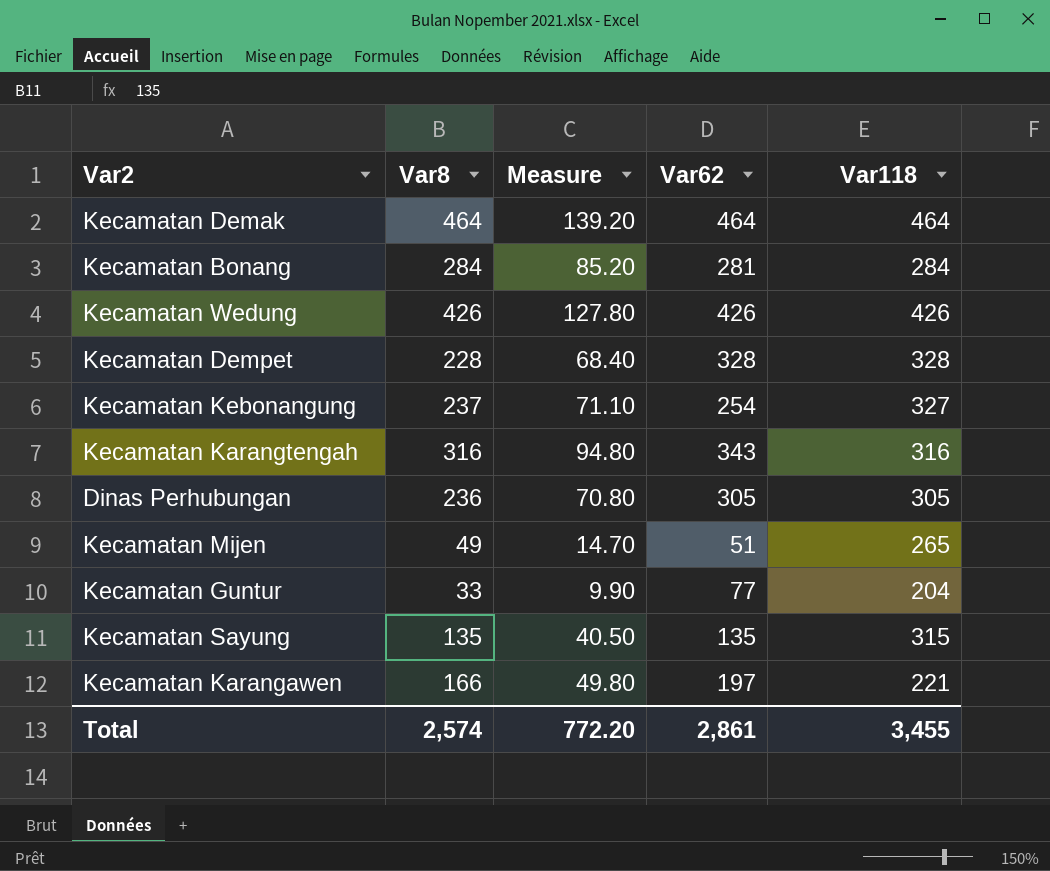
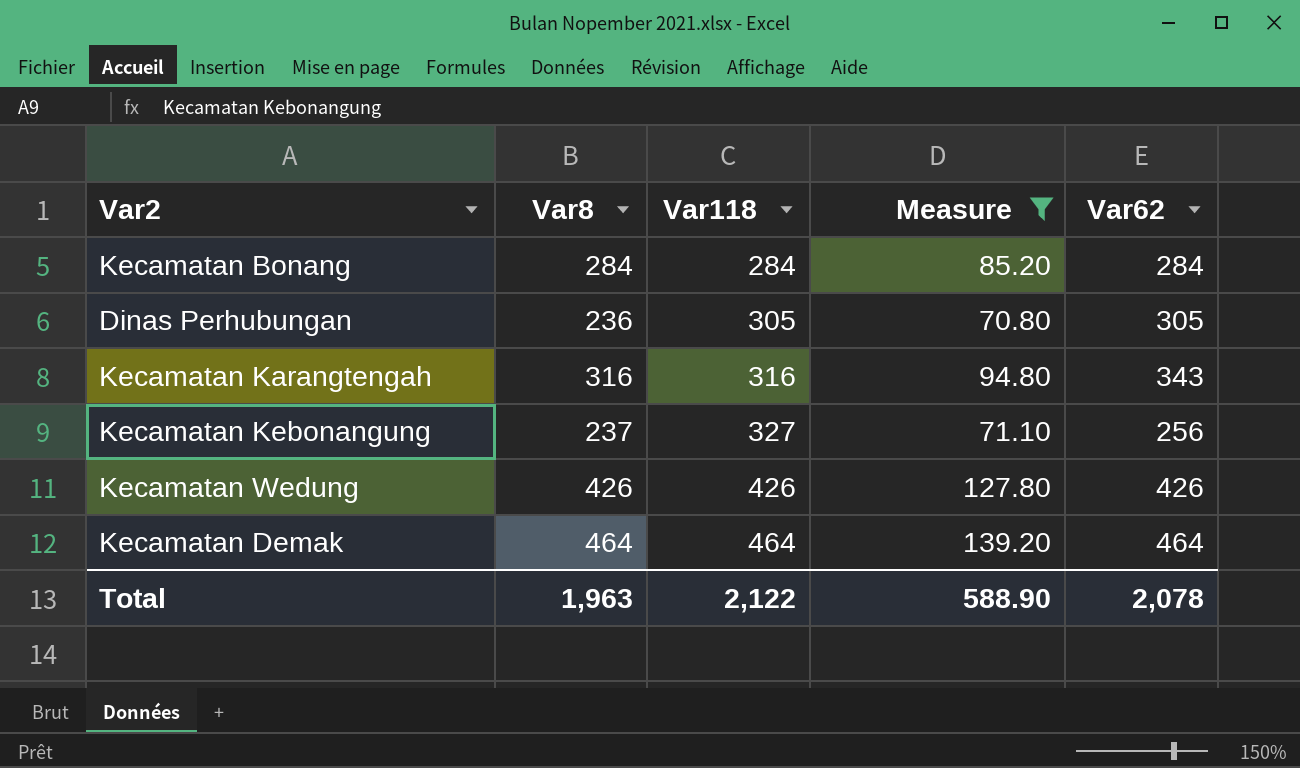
filter: none -> Measure >= 70.80
row order: none -> Var118 ascending
column Var118 | position: 5 -> 3
Kecamatan Bonang | Var62: 281 -> 284
Kecamatan Kebonangung | Var62: 254 -> 256
Total | Var8: 2,574 -> 1,963
Total | Var118: 3,455 -> 2,122
Total | Measure: 772.20 -> 588.90
Total | Var62: 2,861 -> 2,078

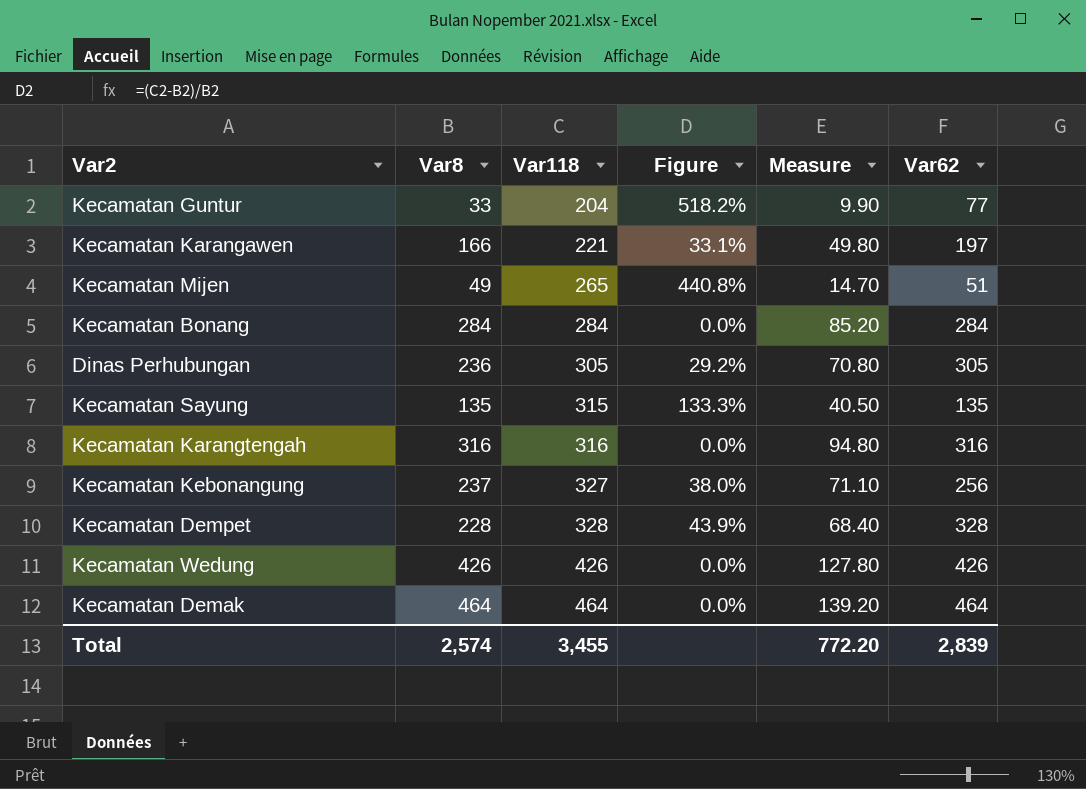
filter: Measure >= 70.80 -> none
column Figure | formula: none -> ([Var118] - [Var8]) / [Var8]
Kecamatan Karangtengah | Var62: 343 -> 316
Total | Var8: 1,963 -> 2,574
Total | Var118: 2,122 -> 3,455
Total | Measure: 588.90 -> 772.20
Total | Var62: 2,078 -> 2,839

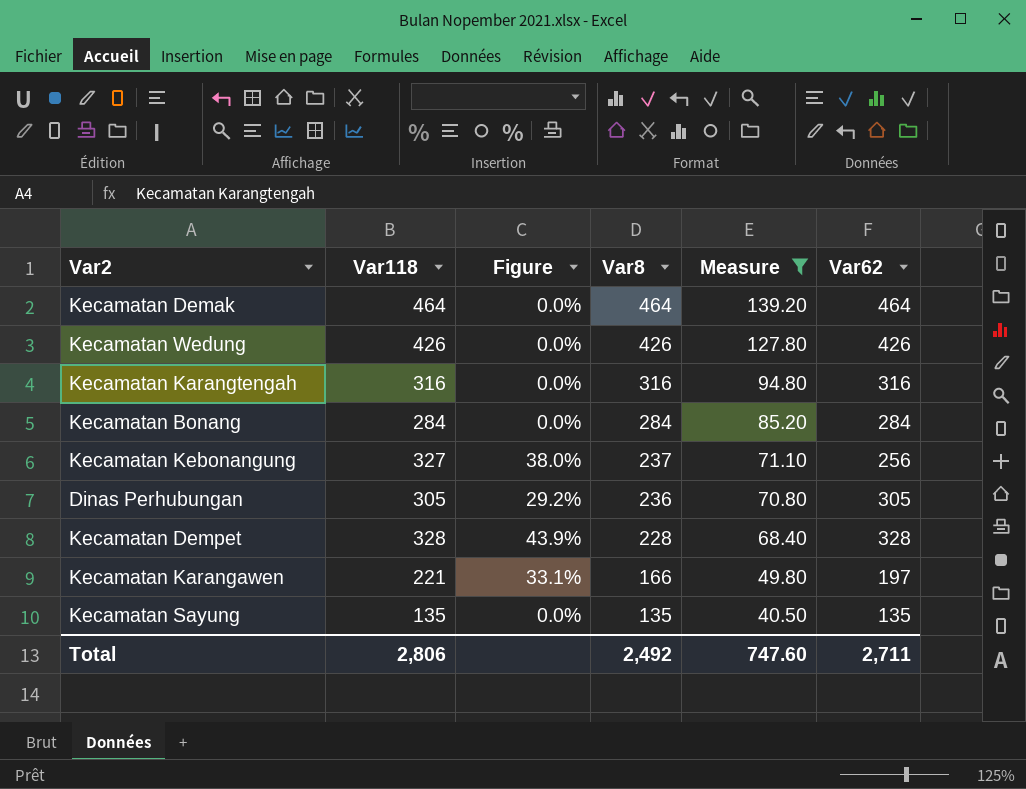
filter: none -> Measure >= 40.50
row order: Var118 ascending -> Var8 descending
column Var8 | position: 2 -> 4
Kecamatan Sayung | Var118: 315 -> 135
Kecamatan Sayung | Figure: 133.3% -> 0.0%
Total | Var118: 3,455 -> 2,806
Total | Var8: 2,574 -> 2,492
Total | Measure: 772.20 -> 747.60
Total | Var62: 2,839 -> 2,711

